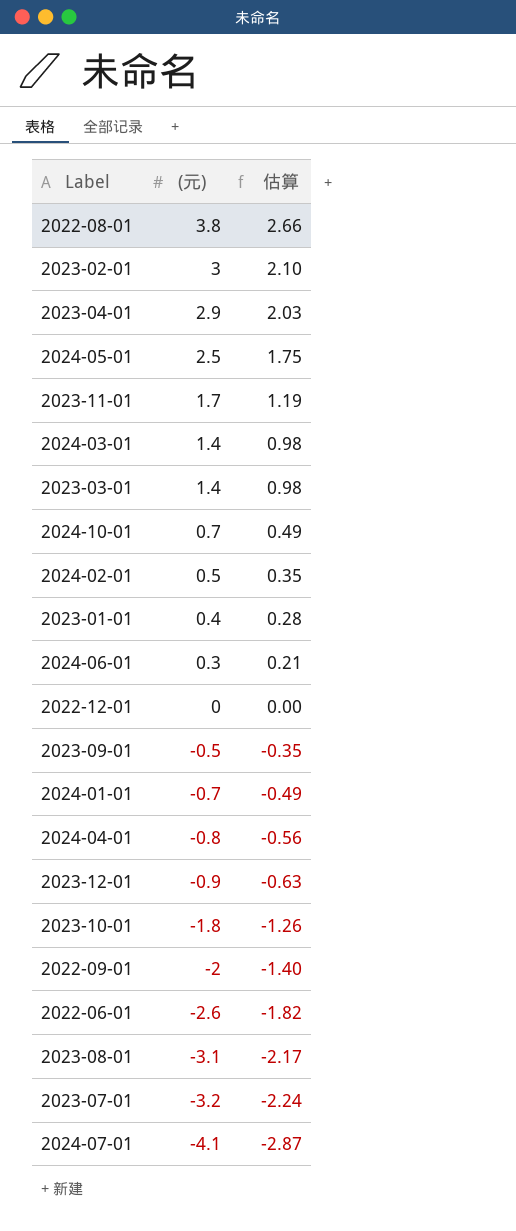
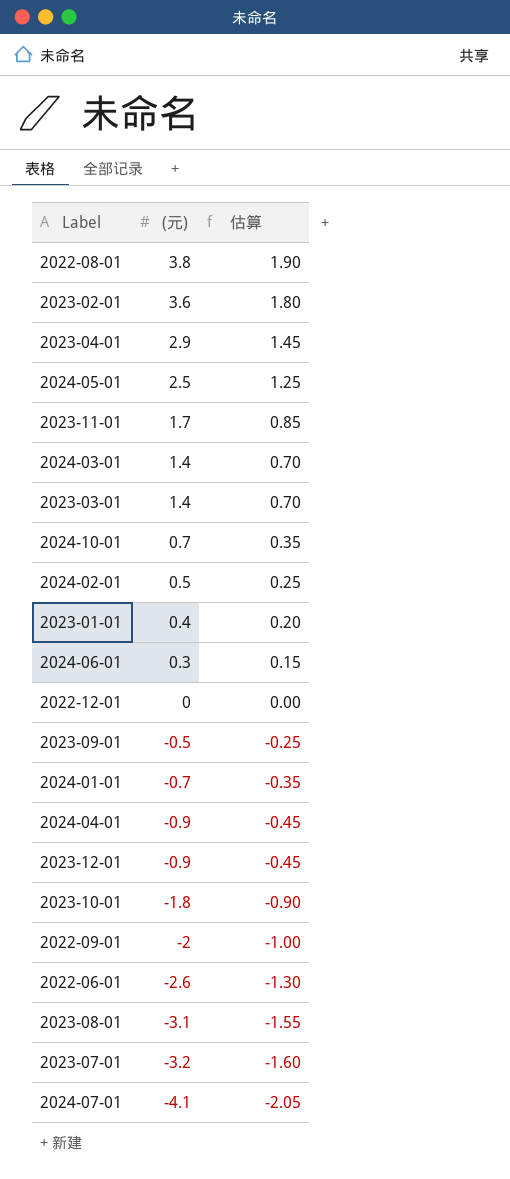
column 估算 | formula: [(元)] * 0.7 -> [(元)] * 0.5
2023-02-01 | (元): 3 -> 3.6
2024-04-01 | (元): -0.8 -> -0.9

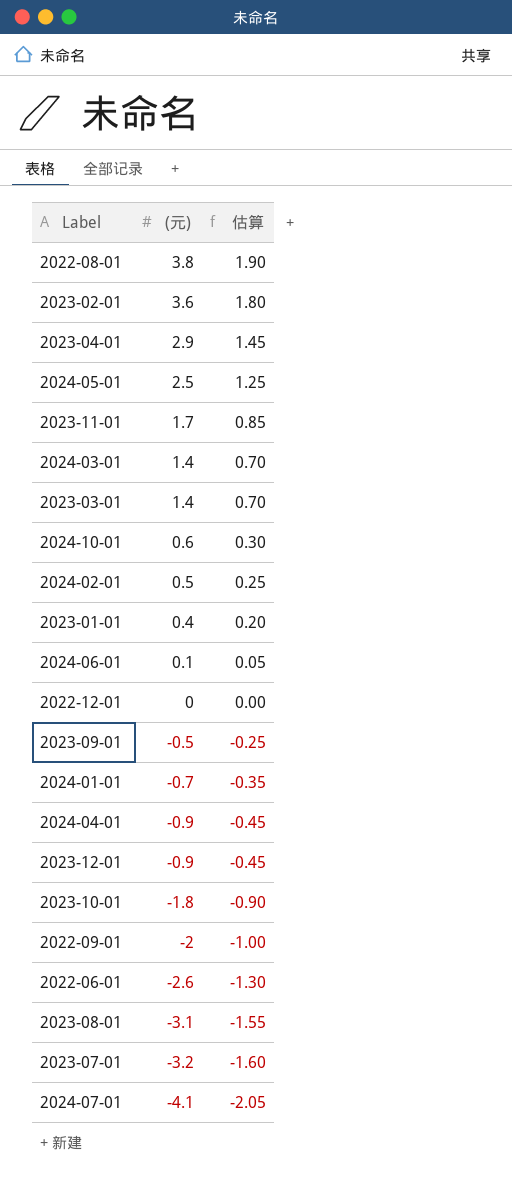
2024-10-01 | (元): 0.7 -> 0.6
2024-10-01 | 估算: 0.35 -> 0.30
2024-06-01 | (元): 0.3 -> 0.1
2024-06-01 | 估算: 0.15 -> 0.05

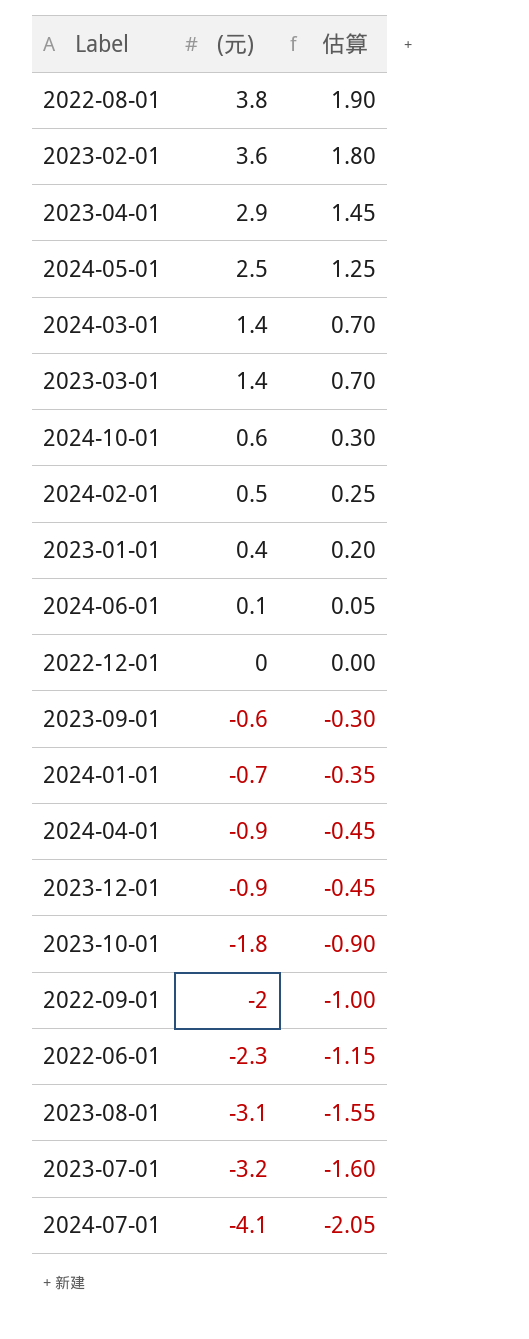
row 2023-11-01: 1.7 | 0.85 -> none
2023-09-01 | (元): -0.5 -> -0.6
2023-09-01 | 估算: -0.25 -> -0.30
2022-06-01 | (元): -2.6 -> -2.3
2022-06-01 | 估算: -1.30 -> -1.15

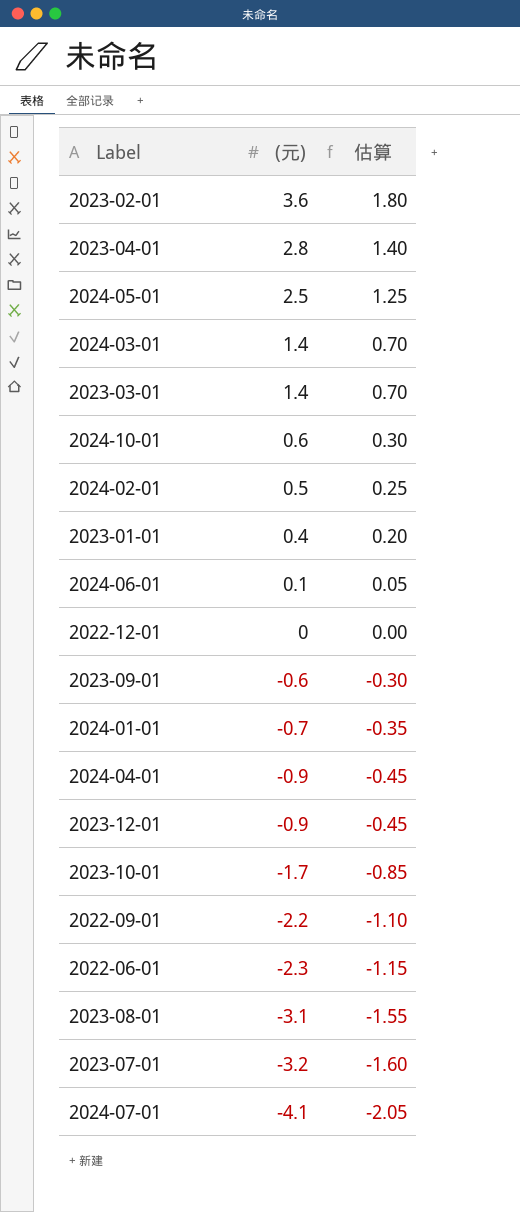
row 2022-08-01: 3.8 | 1.90 -> none
2023-04-01 | (元): 2.9 -> 2.8
2023-04-01 | 估算: 1.45 -> 1.40
2023-10-01 | (元): -1.8 -> -1.7
2023-10-01 | 估算: -0.90 -> -0.85
2022-09-01 | (元): -2 -> -2.2
2022-09-01 | 估算: -1.00 -> -1.10

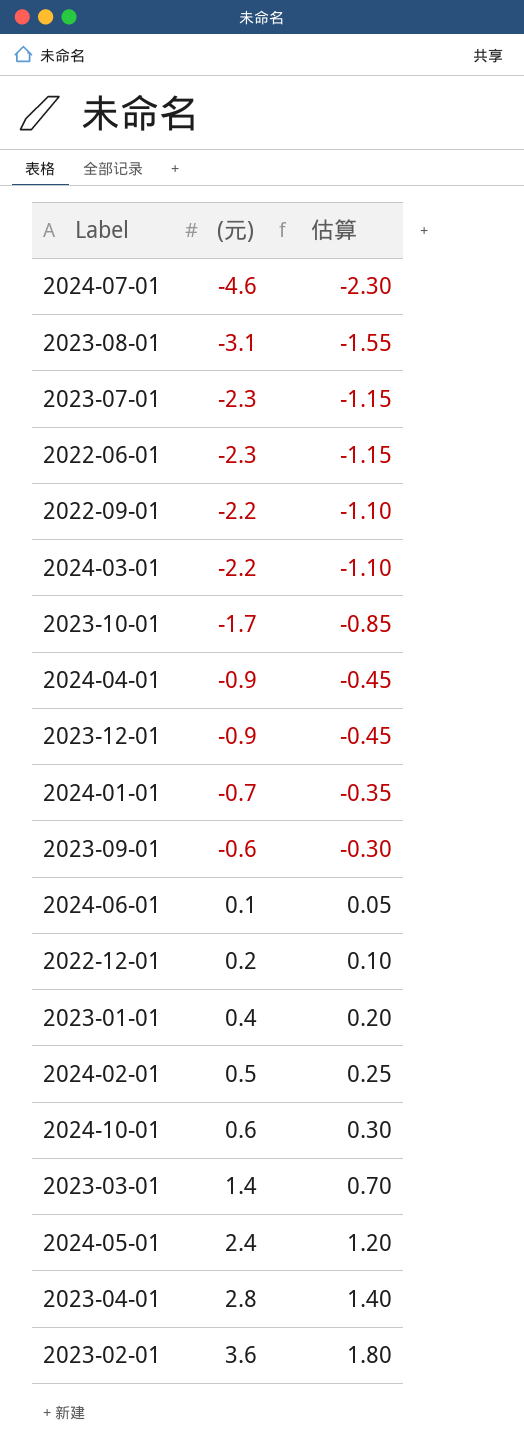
row order: (元) descending -> (元) ascending
2024-07-01 | (元): -4.1 -> -4.6
2024-07-01 | 估算: -2.05 -> -2.30
2023-07-01 | (元): -3.2 -> -2.3
2023-07-01 | 估算: -1.60 -> -1.15
2024-03-01 | (元): 1.4 -> -2.2
2024-03-01 | 估算: 0.70 -> -1.10
2022-12-01 | (元): 0 -> 0.2
2022-12-01 | 估算: 0.00 -> 0.10
2024-05-01 | (元): 2.5 -> 2.4
2024-05-01 | 估算: 1.25 -> 1.20

